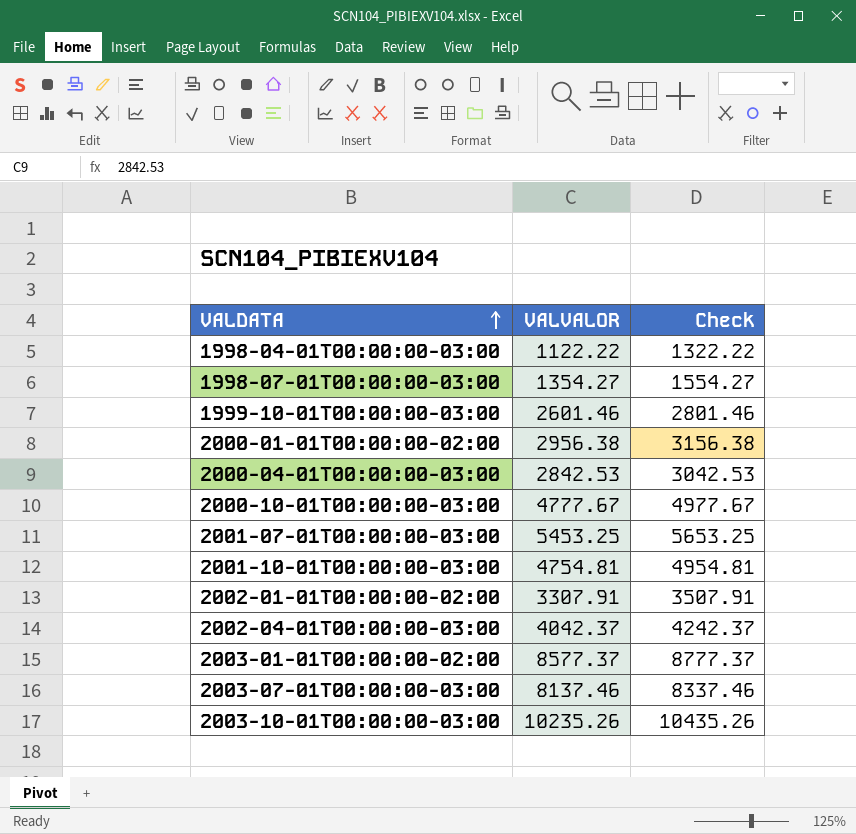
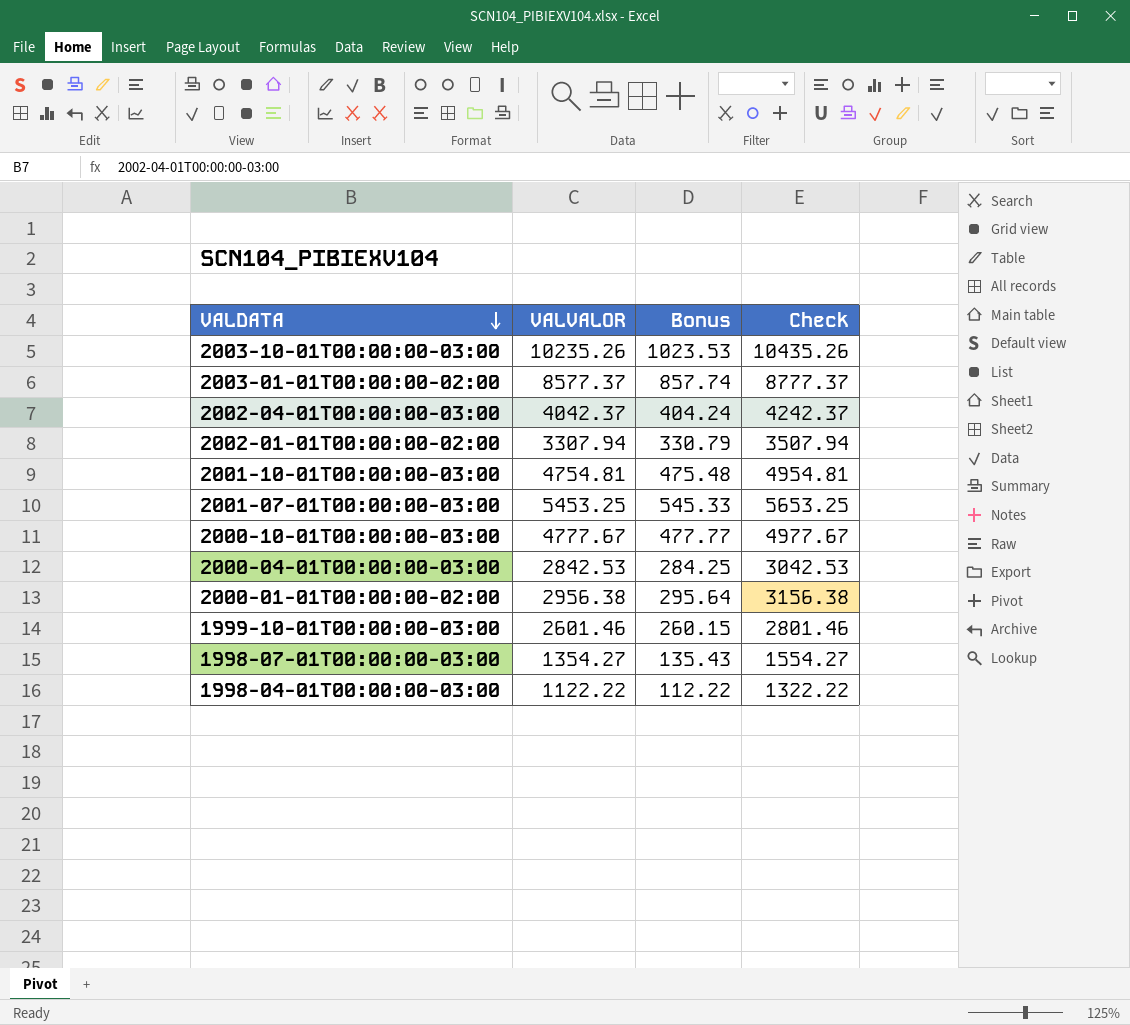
row order: VALDATA ascending -> VALDATA descending
column Bonus | formula: none -> [VALVALOR] * 0.1
row 2003-07-01T00:00:00-03:00: 8137.46 | 8337.46 -> none
2002-01-01T00:00:00-02:00 | VALVALOR: 3307.91 -> 3307.94
2002-01-01T00:00:00-02:00 | Check: 3507.91 -> 3507.94

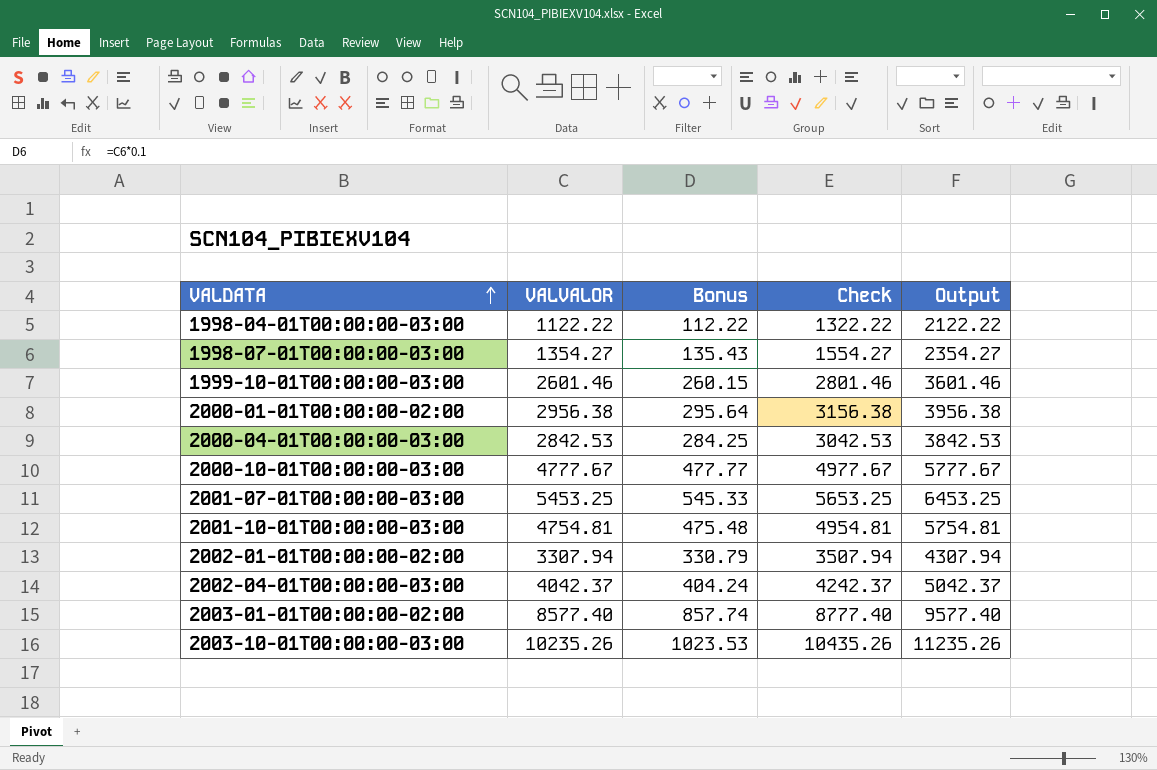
row order: VALDATA descending -> VALDATA ascending
column Output | formula: none -> [VALVALOR] + 1000
2003-01-01T00:00:00-02:00 | VALVALOR: 8577.37 -> 8577.40
2003-01-01T00:00:00-02:00 | Check: 8777.37 -> 8777.40

